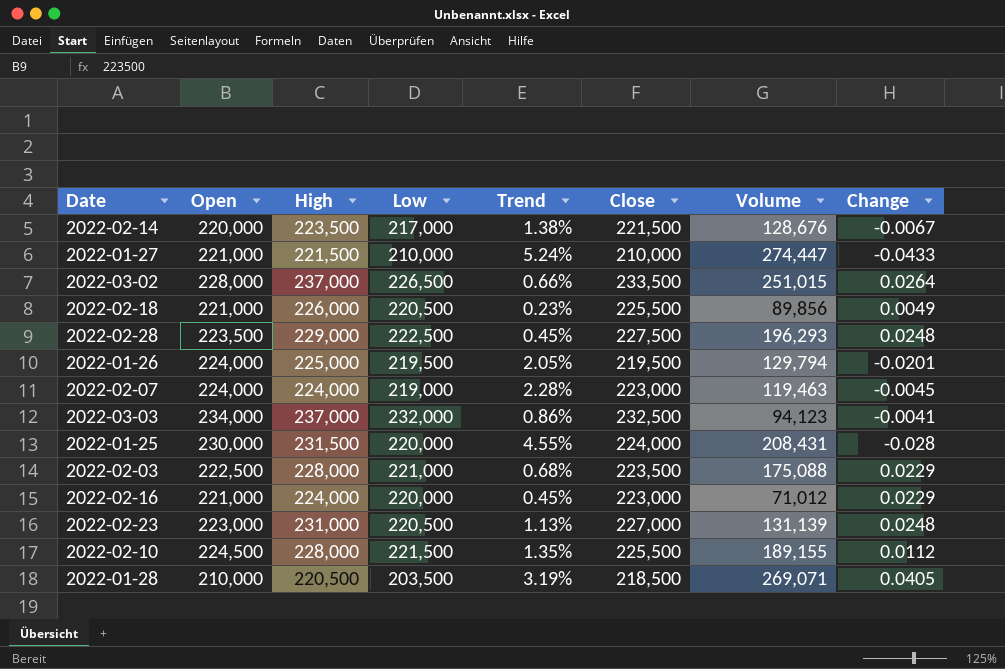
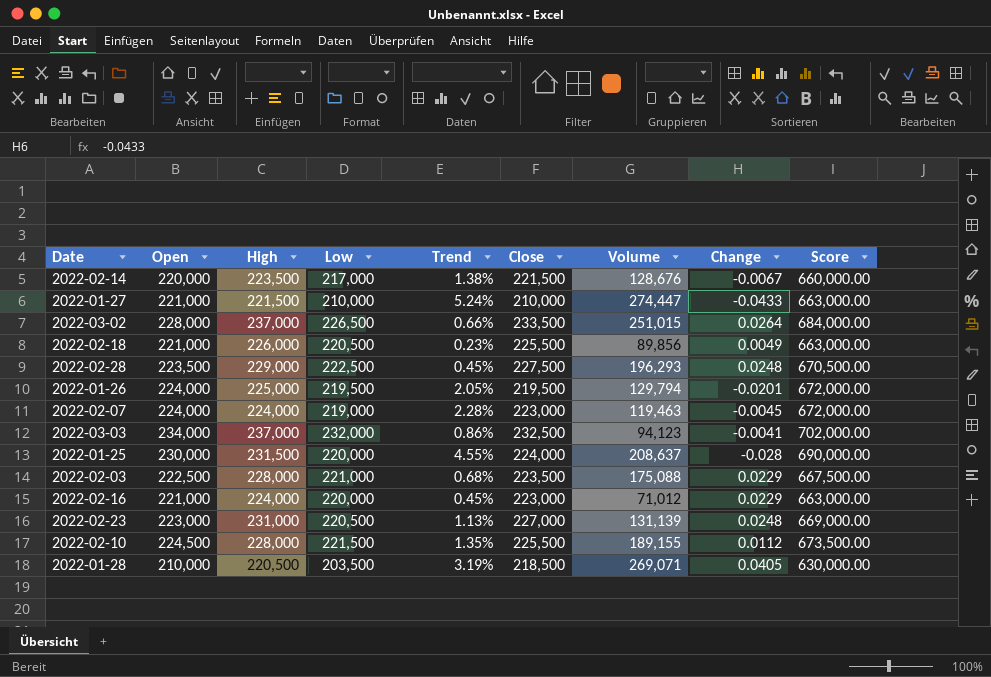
column Score | formula: none -> [Open] * 3
2022-01-25 | Volume: 208,431 -> 208,637

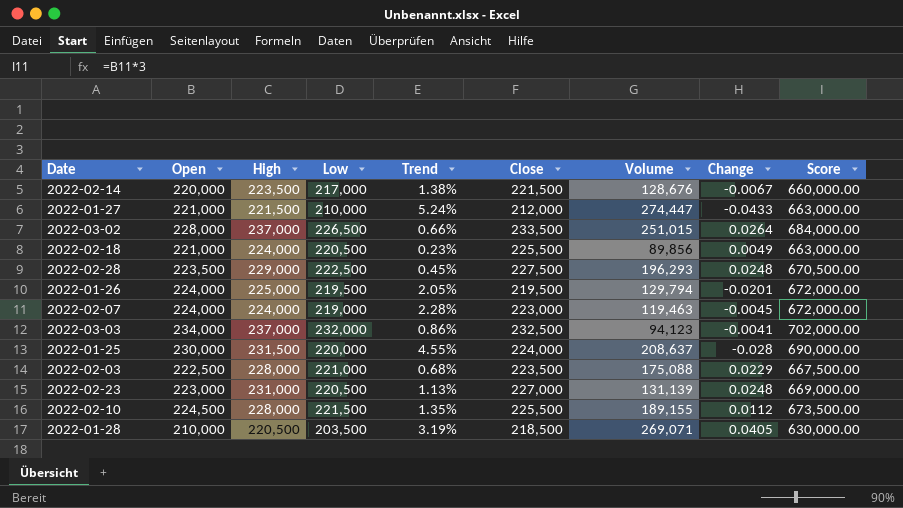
row 2022-02-16: 221,000 | 224,000 | 220,000 | 0.45% | 223,000 | 71,012 | 0.0229 | 663,000.00 -> none
2022-01-27 | Close: 210,000 -> 212,000
2022-02-18 | High: 226,000 -> 224,000

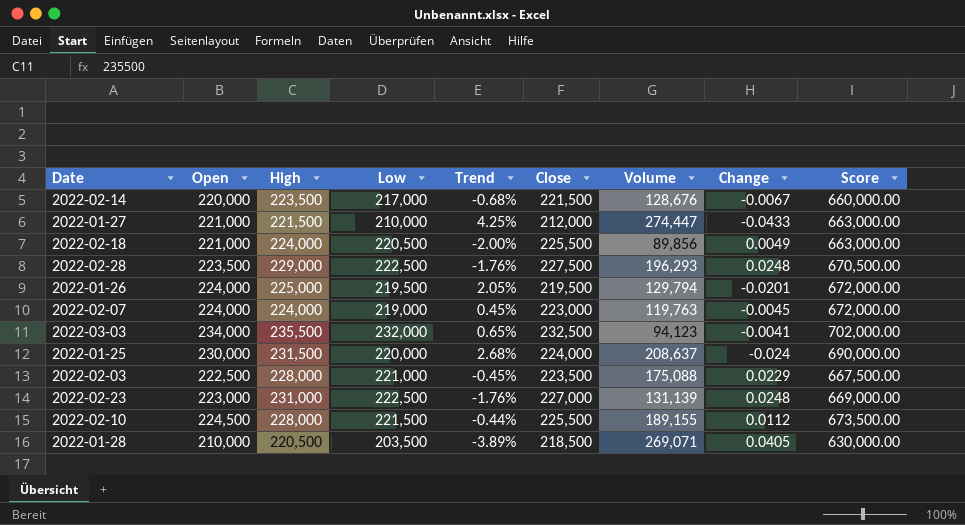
column Trend | formula: ([Open] - [Low]) / [Low] -> ([Open] - [Close]) / [Close]
row 2022-03-02: 228,000 | 237,000 | 226,500 | 0.66% | 233,500 | 251,015 | 0.0264 | 684,000.00 -> none
2022-02-07 | Volume: 119,463 -> 119,763
2022-03-03 | High: 237,000 -> 235,500
2022-01-25 | Change: -0.028 -> -0.024
2022-02-23 | Low: 220,500 -> 222,500

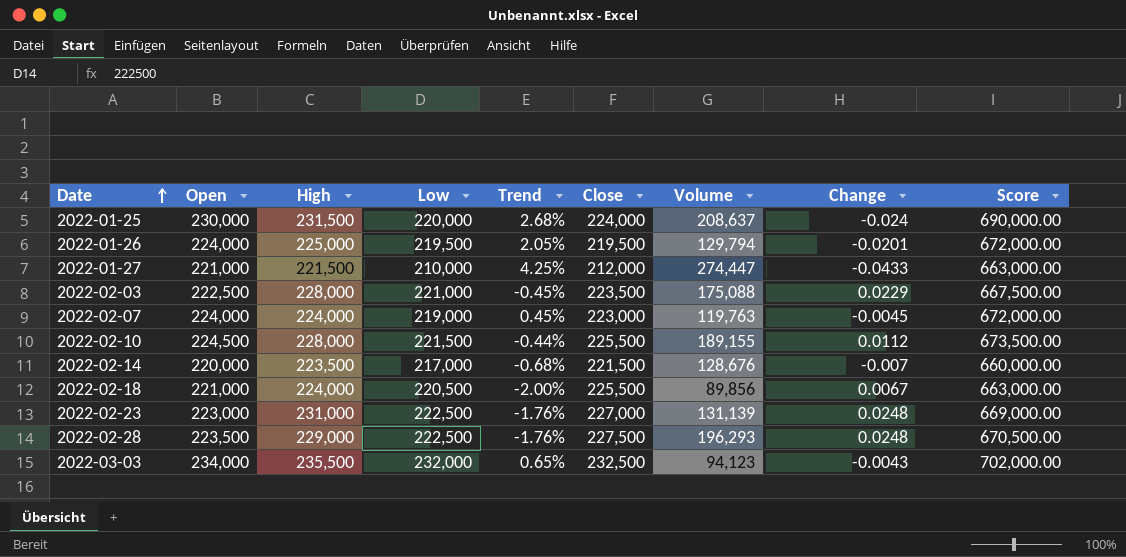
row order: none -> Date ascending
row 2022-01-28: 210,000 | 220,500 | 203,500 | -3.89% | 218,500 | 269,071 | 0.0405 | 630,000.00 -> none
2022-02-14 | Change: -0.0067 -> -0.007
2022-02-18 | Change: 0.0049 -> 0.0067
2022-03-03 | Change: -0.0041 -> -0.0043

